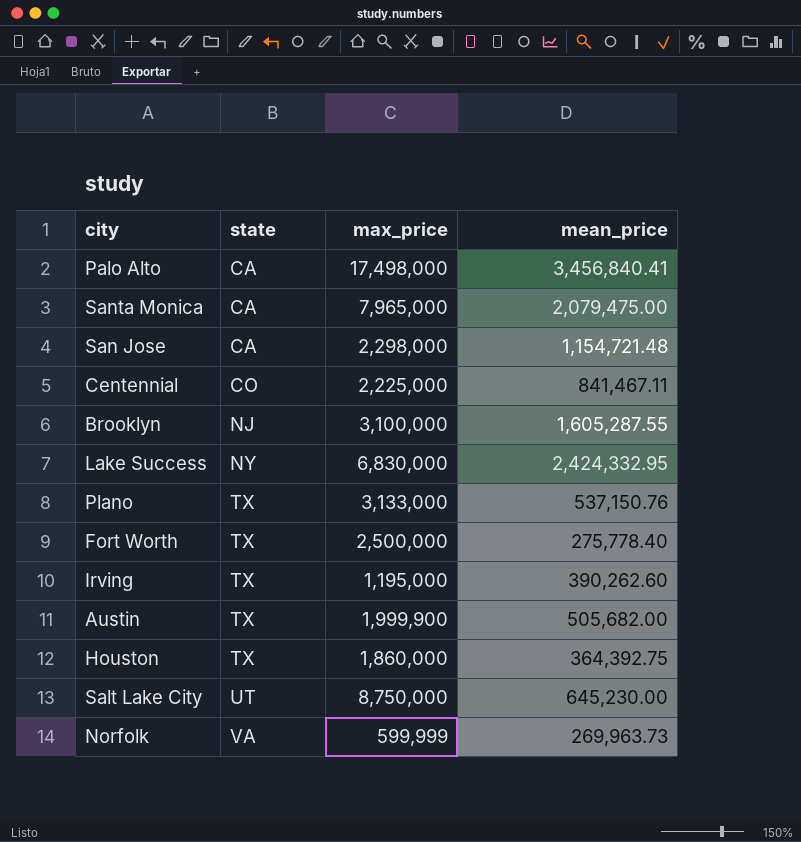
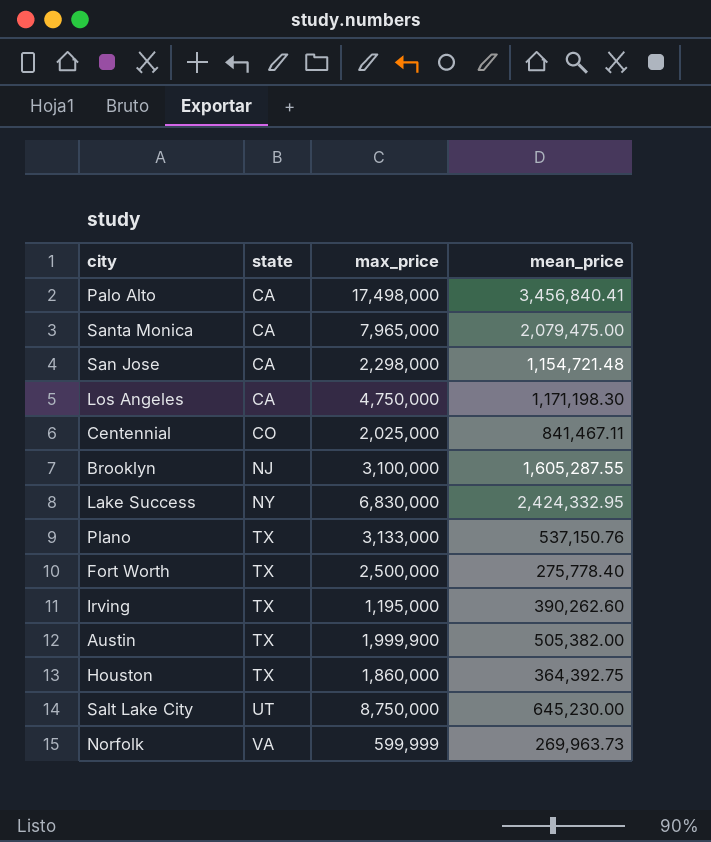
row Los Angeles: none -> CA | 4,750,000 | 1,171,198.30
Centennial | max_price: 2,225,000 -> 2,025,000
Austin | mean_price: 505,682.00 -> 505,382.00

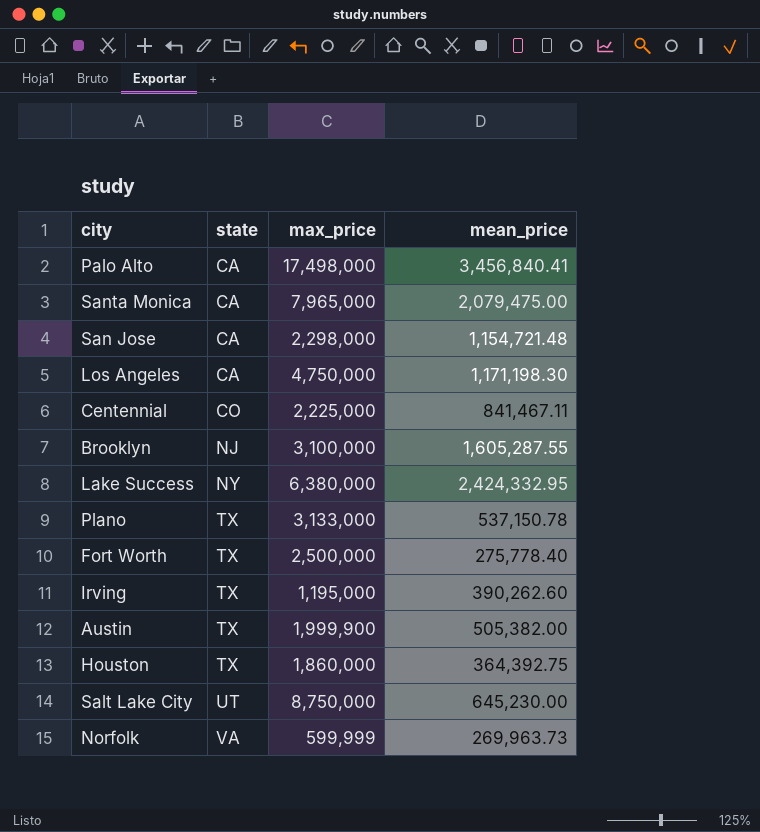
Centennial | max_price: 2,025,000 -> 2,225,000
Lake Success | max_price: 6,830,000 -> 6,380,000
Plano | mean_price: 537,150.76 -> 537,150.78

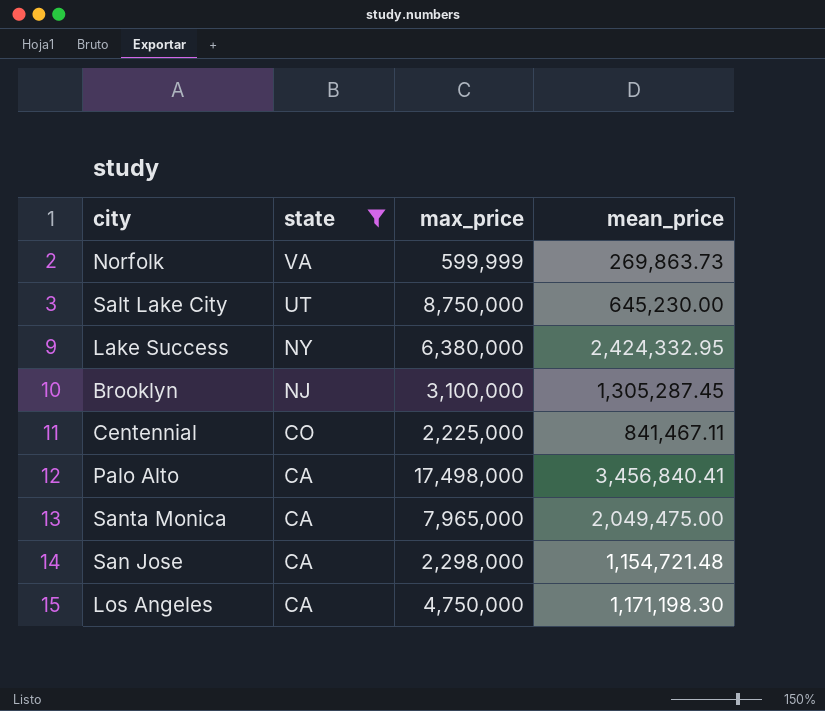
filter: none -> state != TX
row order: state ascending -> state descending
Norfolk | mean_price: 269,963.73 -> 269,863.73
Brooklyn | mean_price: 1,605,287.55 -> 1,305,287.45
Santa Monica | mean_price: 2,079,475.00 -> 2,049,475.00

